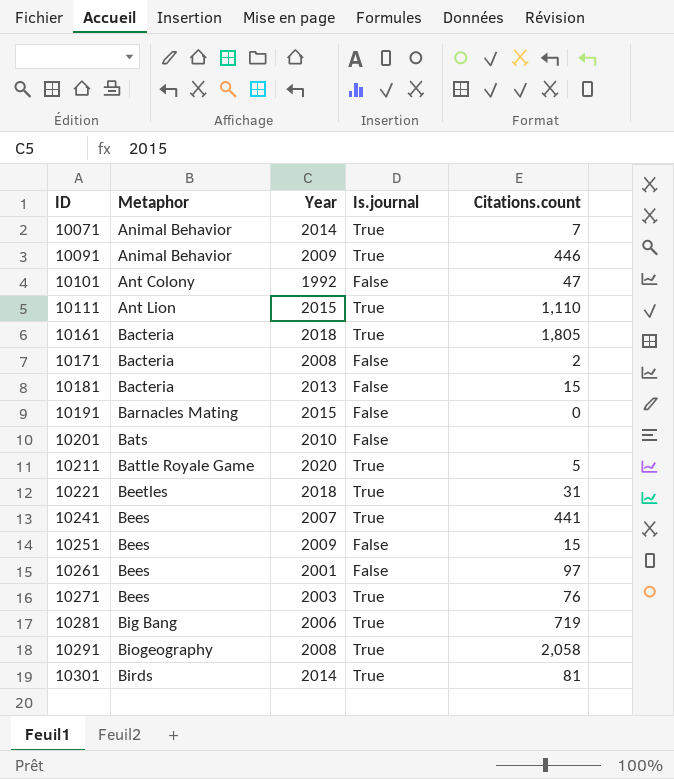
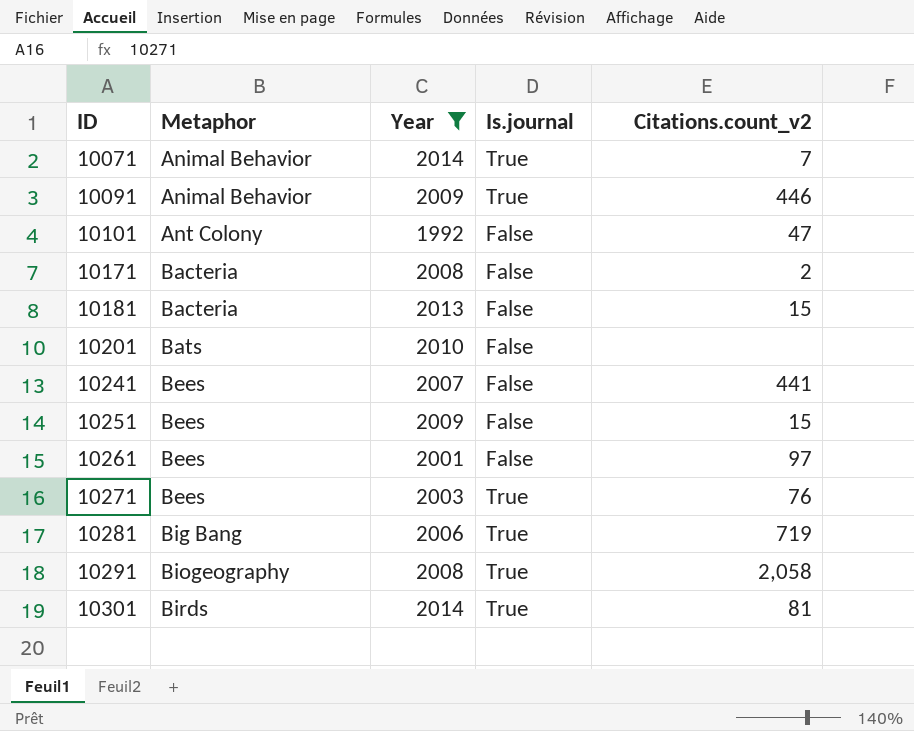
filter: none -> Year <= 2014
column name: Citations.count -> Citations.count_v2
10241 | Is.journal: True -> False

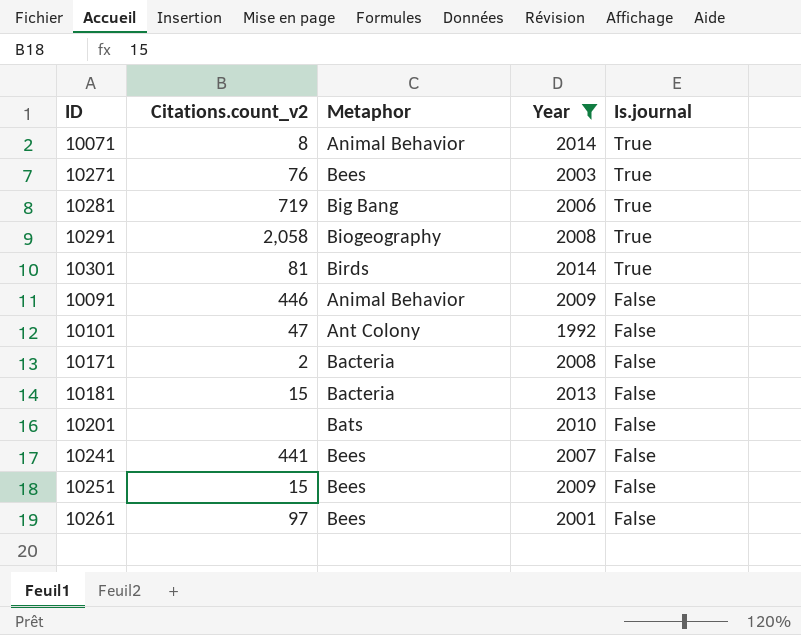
row order: ID ascending -> Is.journal descending
column Citations.count_v2 | position: 5 -> 2
10071 | Citations.count_v2: 7 -> 8
10091 | Is.journal: True -> False

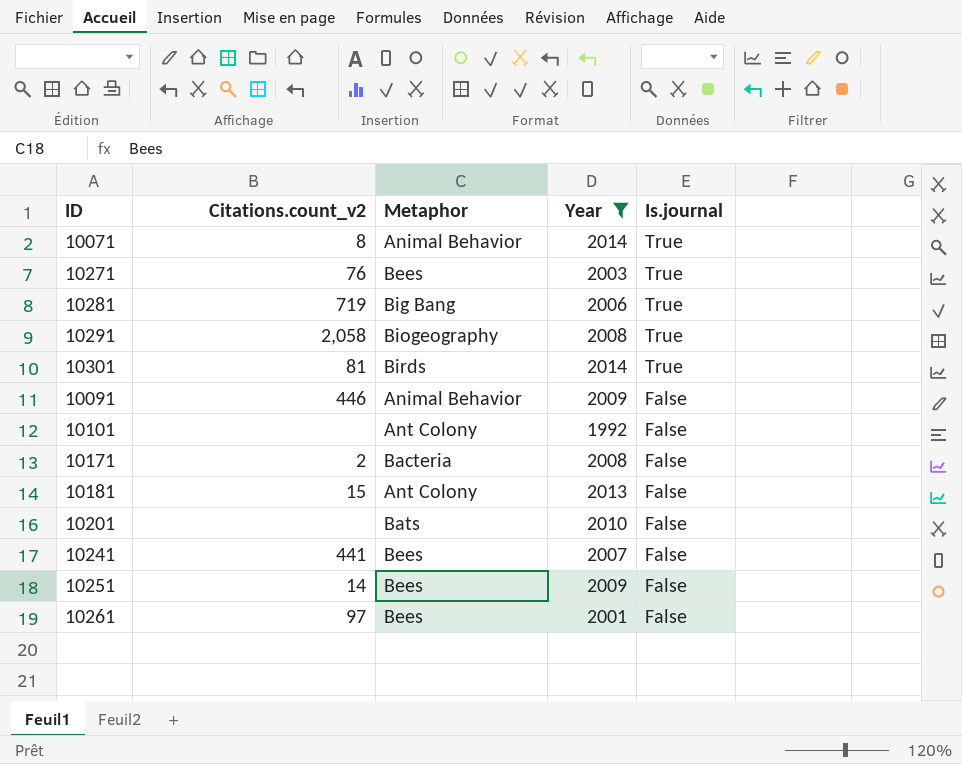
10101 | Citations.count_v2: 47 -> none
10181 | Metaphor: Bacteria -> Ant Colony
10251 | Citations.count_v2: 15 -> 14

